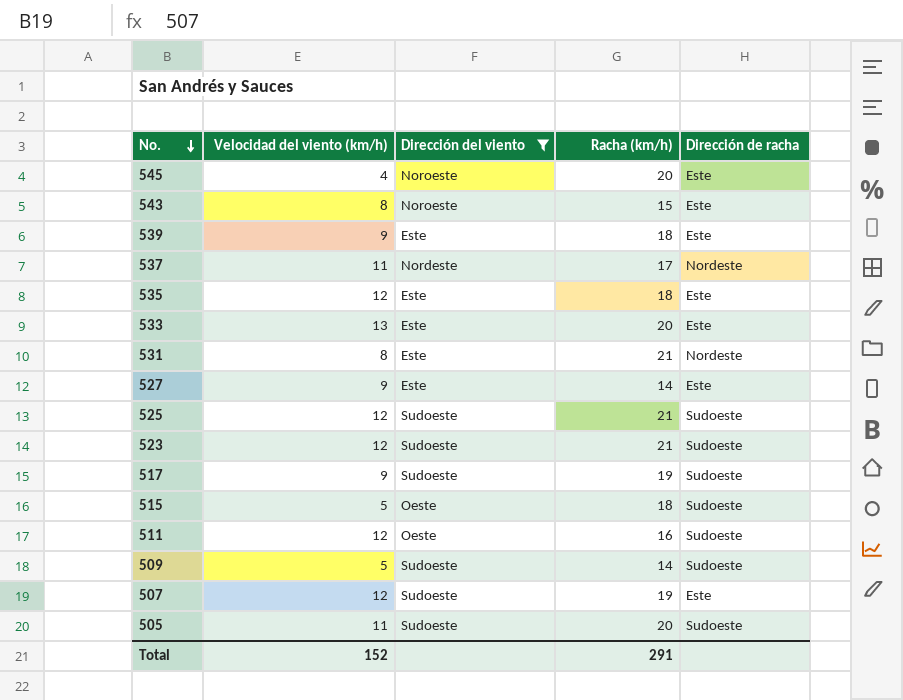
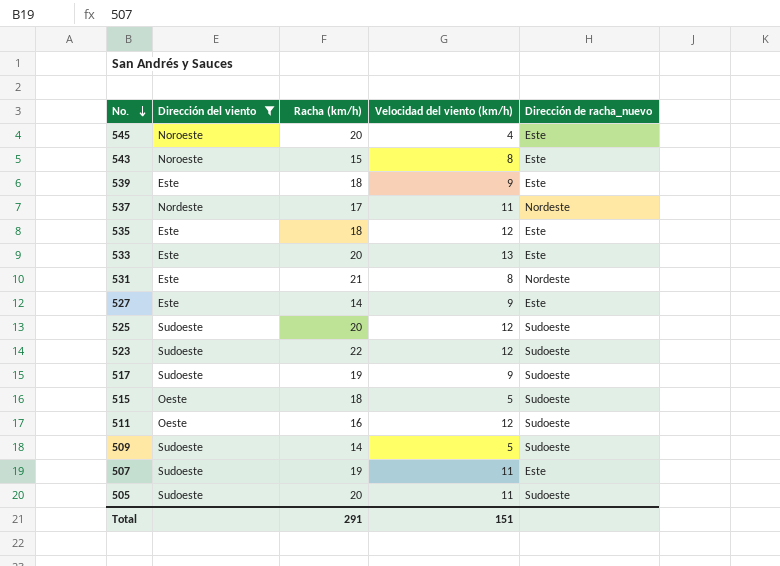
column Velocidad del viento (km/h) | position: 2 -> 4
column name: Dirección de racha -> Dirección de racha_nuevo
525 | Racha (km/h): 21 -> 20
523 | Racha (km/h): 21 -> 22
507 | Velocidad del viento (km/h): 12 -> 11
Total | Velocidad del viento (km/h): 152 -> 151

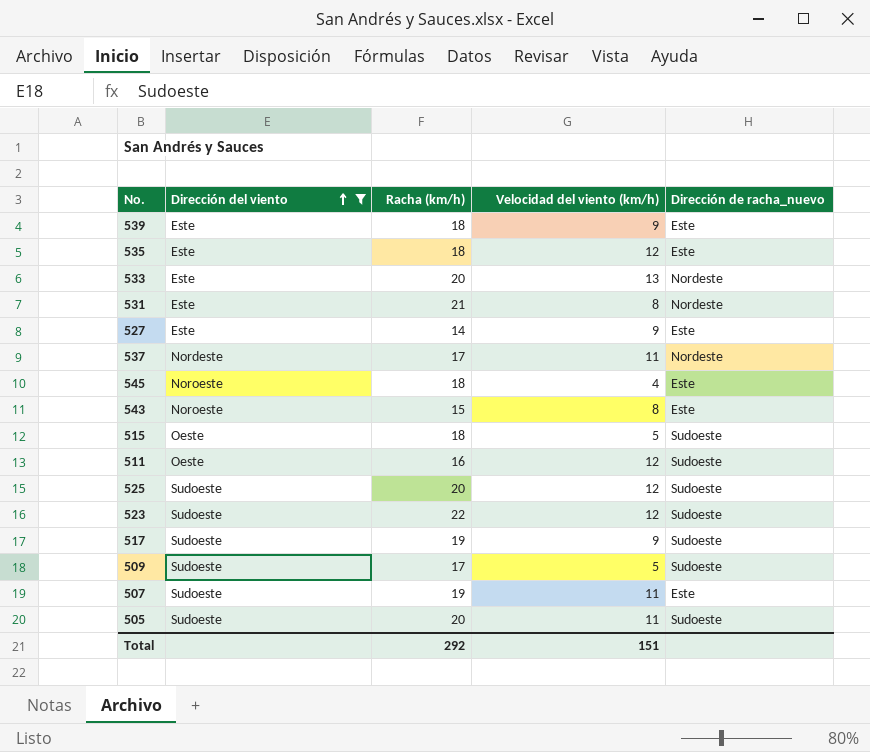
row order: No. descending -> Dirección del viento ascending
533 | Dirección de racha_nuevo: Este -> Nordeste
545 | Racha (km/h): 20 -> 18
509 | Racha (km/h): 14 -> 17
Total | Racha (km/h): 291 -> 292

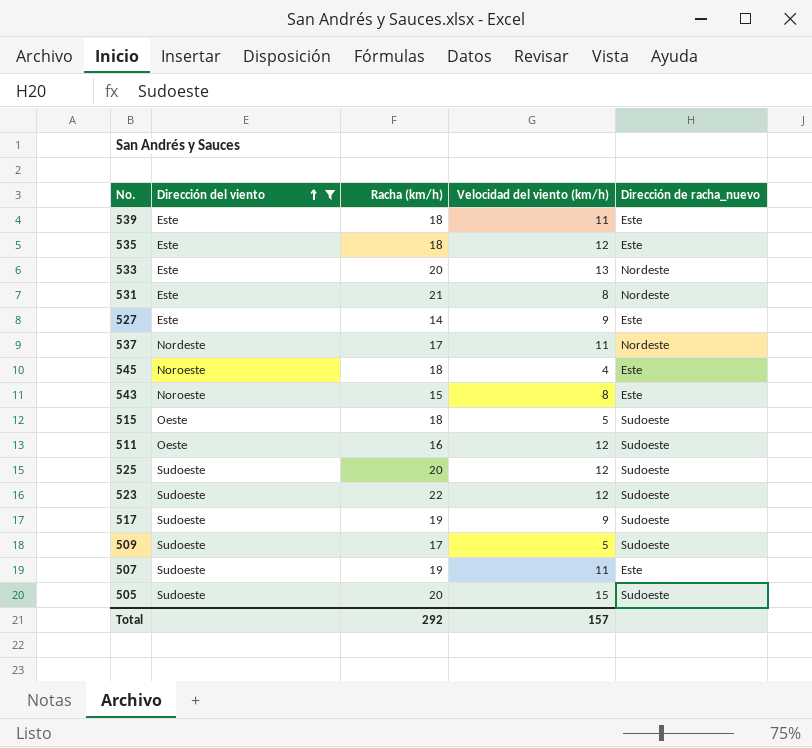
539 | Velocidad del viento (km/h): 9 -> 11
505 | Velocidad del viento (km/h): 11 -> 15
Total | Velocidad del viento (km/h): 151 -> 157

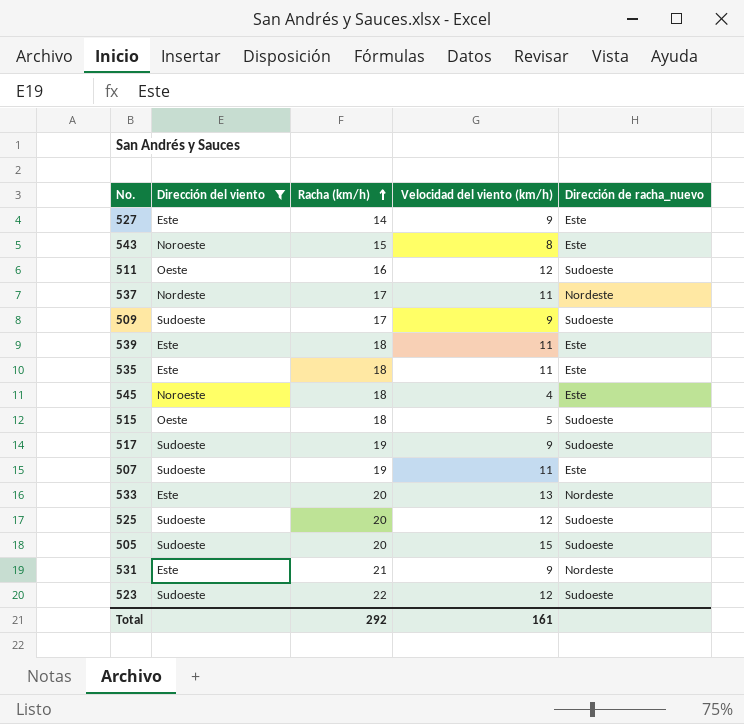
row order: Dirección del viento ascending -> Racha (km/h) ascending
509 | Velocidad del viento (km/h): 5 -> 9
535 | Velocidad del viento (km/h): 12 -> 11
531 | Velocidad del viento (km/h): 8 -> 9
Total | Velocidad del viento (km/h): 157 -> 161

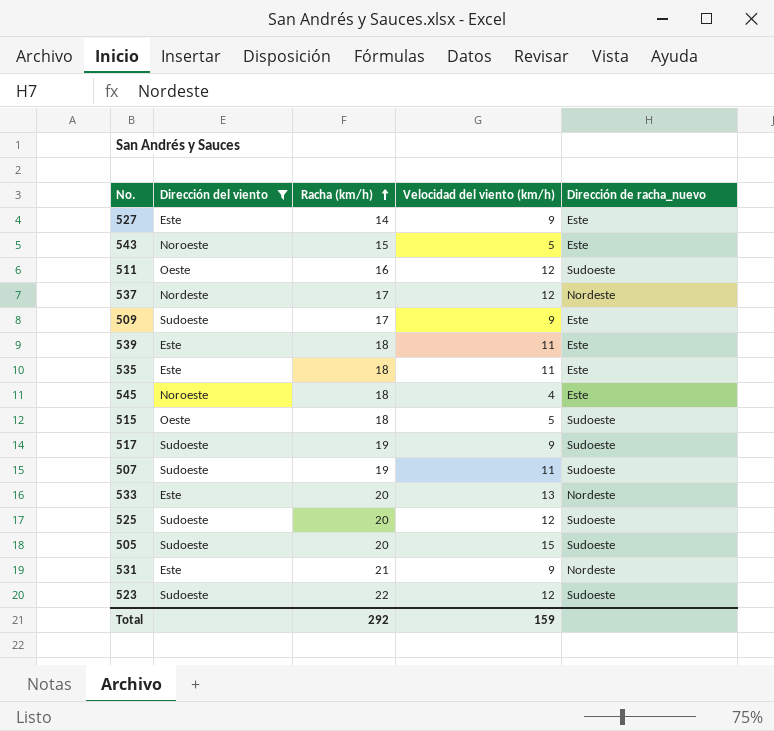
543 | Velocidad del viento (km/h): 8 -> 5
537 | Velocidad del viento (km/h): 11 -> 12
509 | Dirección de racha_nuevo: Sudoeste -> Este
507 | Dirección de racha_nuevo: Este -> Sudoeste
Total | Velocidad del viento (km/h): 161 -> 159

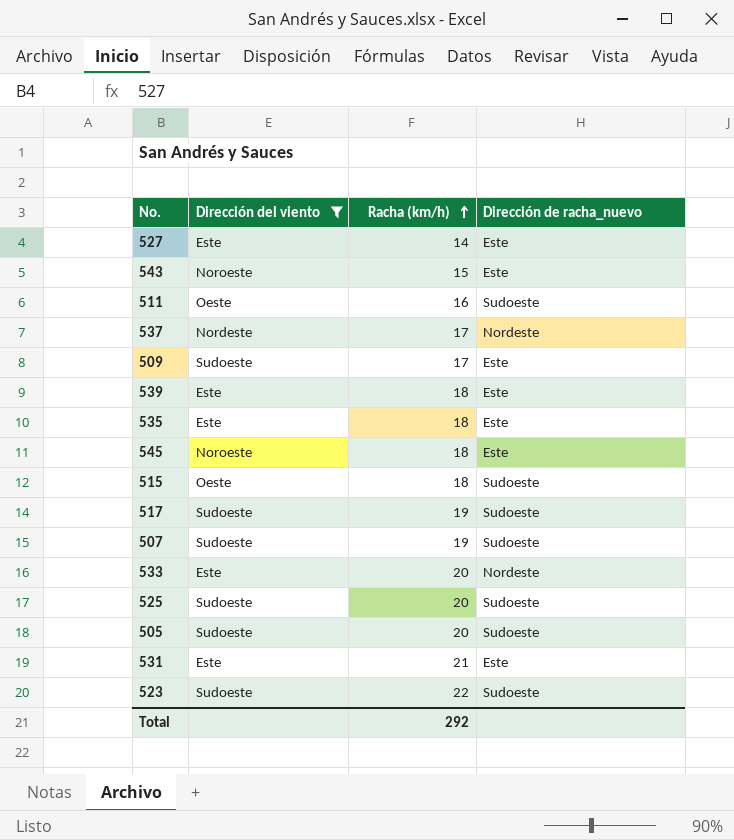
column Velocidad del viento (km/h) | position: 4 -> none
531 | Dirección de racha_nuevo: Nordeste -> Este

